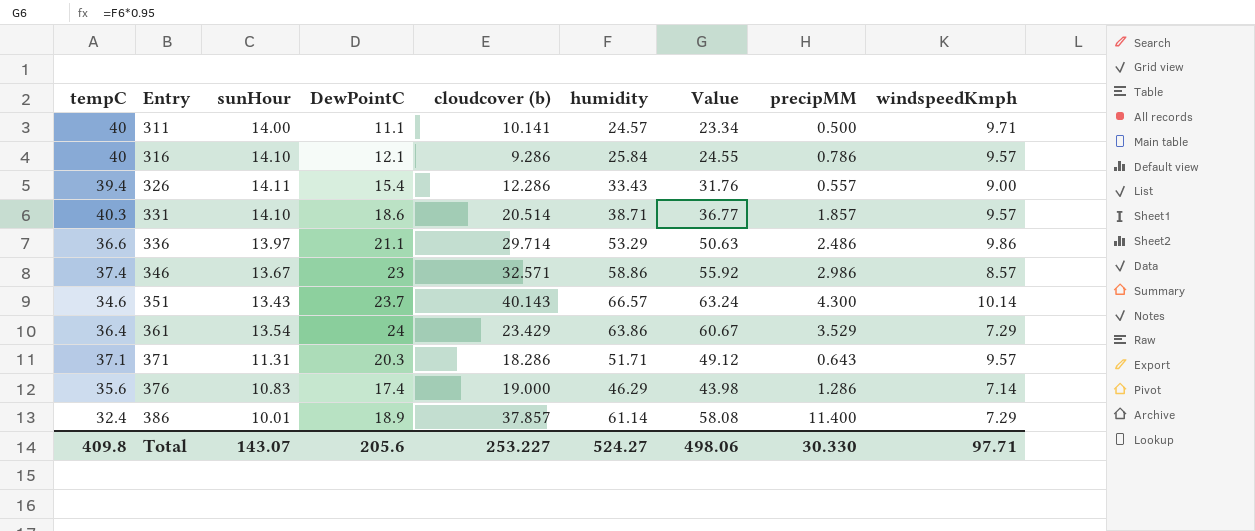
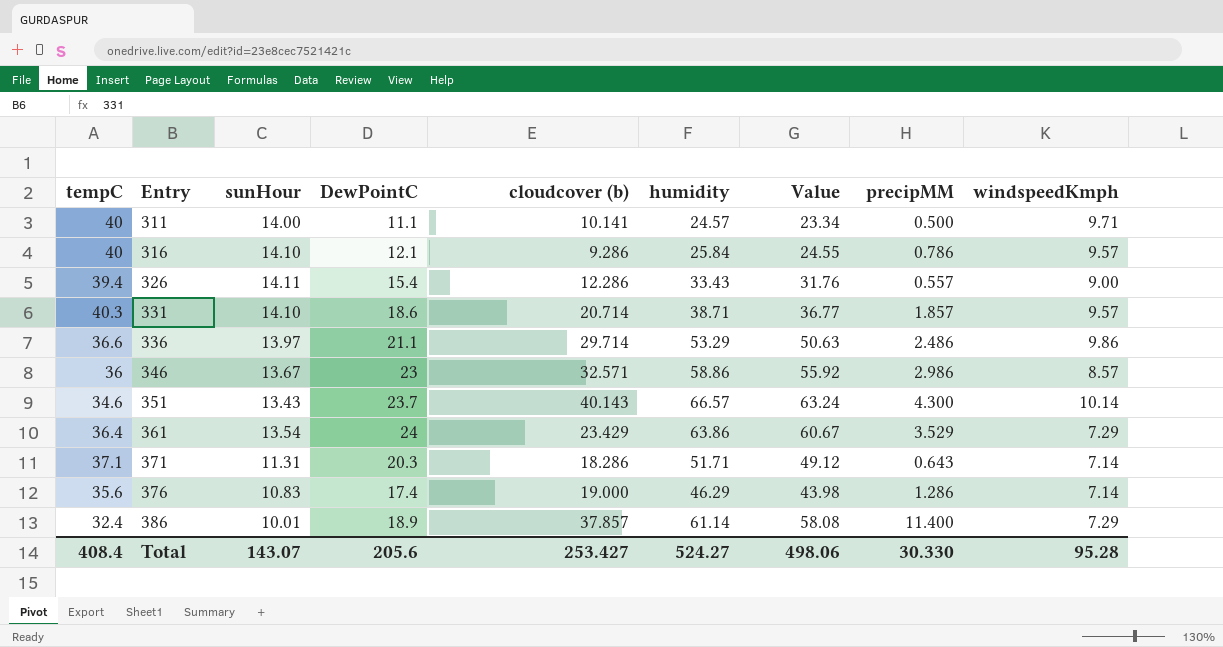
331 | cloudcover (b): 20.514 -> 20.714
346 | tempC: 37.4 -> 36
371 | windspeedKmph: 9.57 -> 7.14
Total | tempC: 409.8 -> 408.4
Total | cloudcover (b): 253.227 -> 253.427
Total | windspeedKmph: 97.71 -> 95.28

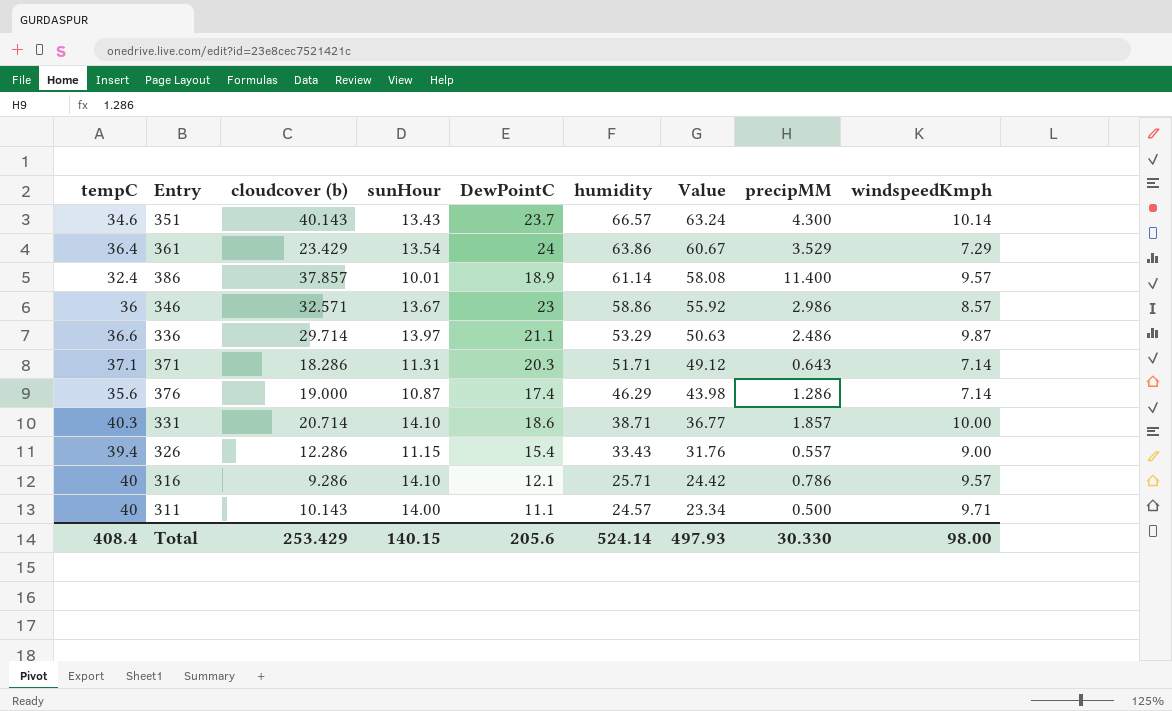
row order: Entry ascending -> humidity descending
column cloudcover (b) | position: 5 -> 3
386 | windspeedKmph: 7.29 -> 9.57
336 | windspeedKmph: 9.86 -> 9.87
376 | sunHour: 10.83 -> 10.87
331 | windspeedKmph: 9.57 -> 10.00
326 | sunHour: 14.11 -> 11.15
316 | humidity: 25.84 -> 25.71
316 | Value: 24.55 -> 24.42
311 | cloudcover (b): 10.141 -> 10.143
Total | cloudcover (b): 253.427 -> 253.429
Total | sunHour: 143.07 -> 140.15
Total | humidity: 524.27 -> 524.14
Total | Value: 498.06 -> 497.93
Total | windspeedKmph: 95.28 -> 98.00

